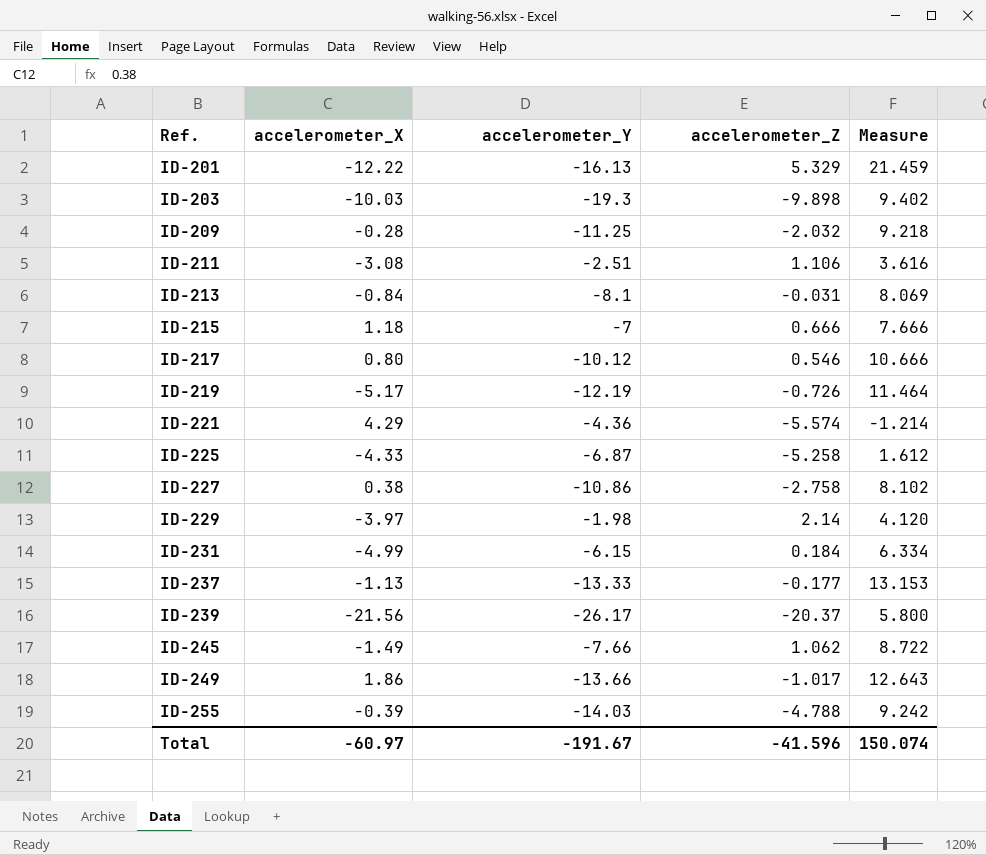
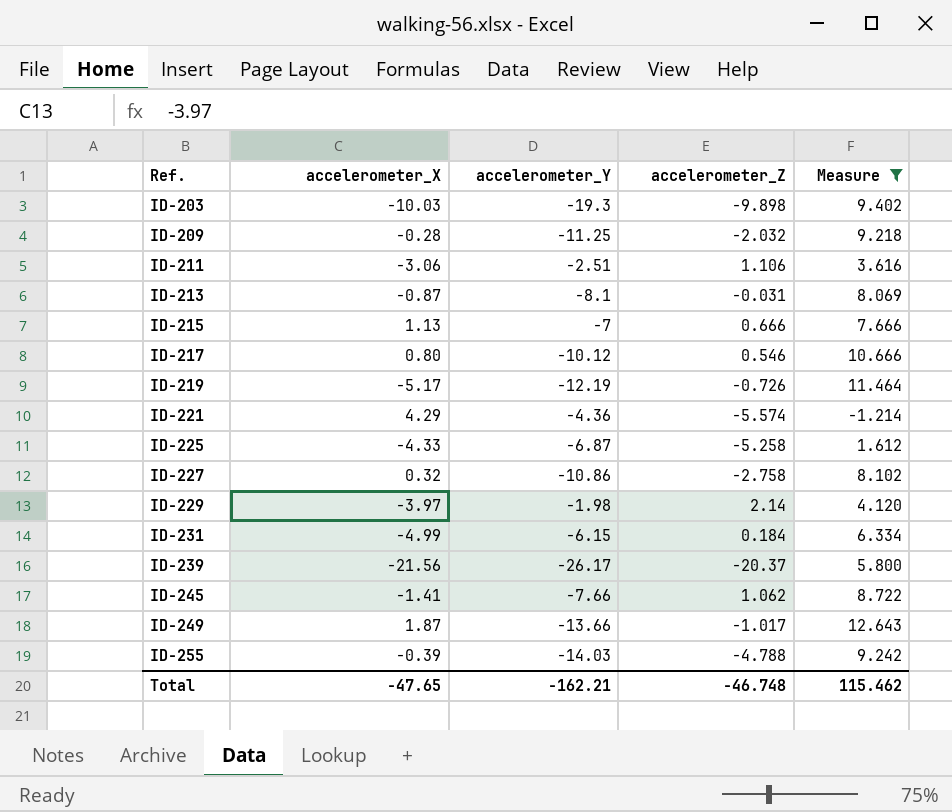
filter: none -> Measure <= 12.643
ID-211 | accelerometer_X: -3.08 -> -3.06
ID-213 | accelerometer_X: -0.84 -> -0.87
ID-215 | accelerometer_X: 1.18 -> 1.13
ID-227 | accelerometer_X: 0.38 -> 0.32
ID-245 | accelerometer_X: -1.49 -> -1.41
ID-249 | accelerometer_X: 1.86 -> 1.87
Total | accelerometer_X: -60.97 -> -47.65
Total | accelerometer_Y: -191.67 -> -162.21
Total | accelerometer_Z: -41.596 -> -46.748
Total | Measure: 150.074 -> 115.462

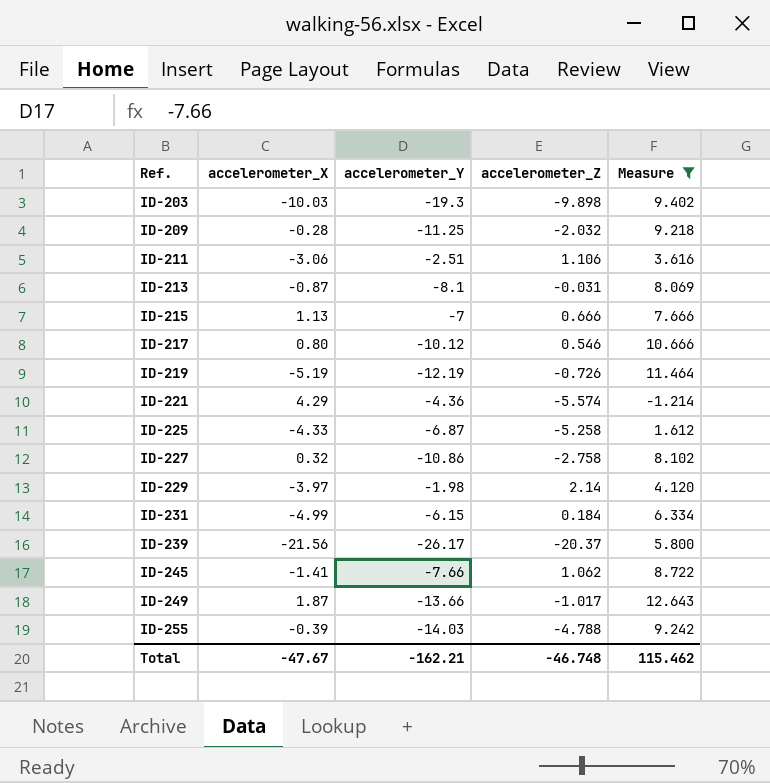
ID-219 | accelerometer_X: -5.17 -> -5.19
Total | accelerometer_X: -47.65 -> -47.67

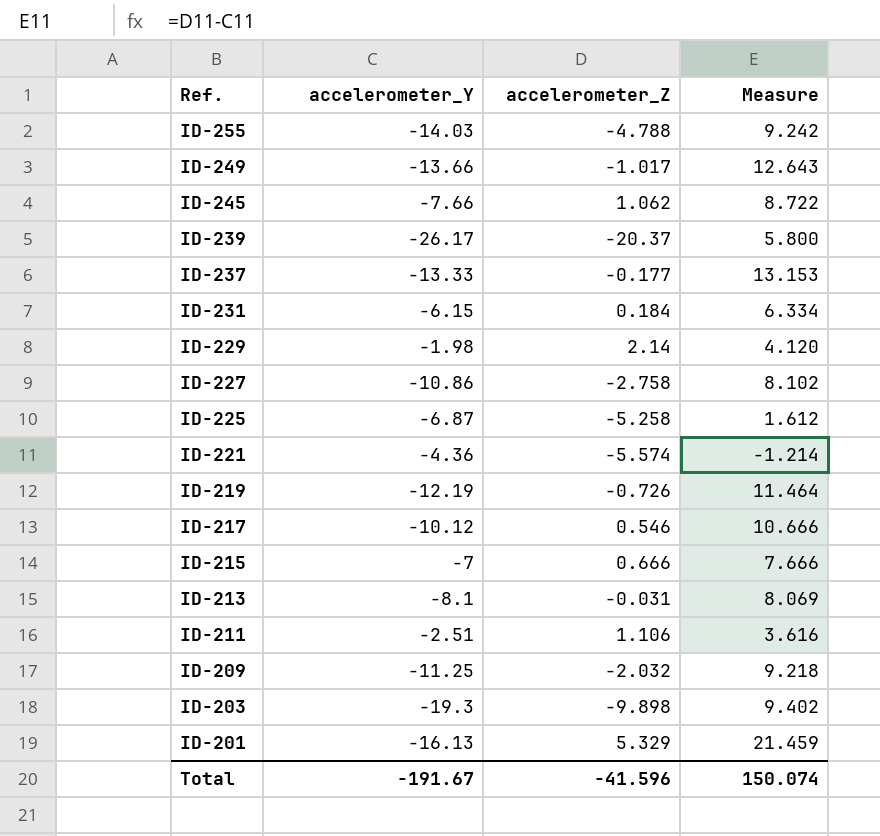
filter: Measure <= 12.643 -> none
row order: Ref. ascending -> Ref. descending
column accelerometer_X | position: 2 -> none
Total | accelerometer_Y: -162.21 -> -191.67
Total | accelerometer_Z: -46.748 -> -41.596
Total | Measure: 115.462 -> 150.074

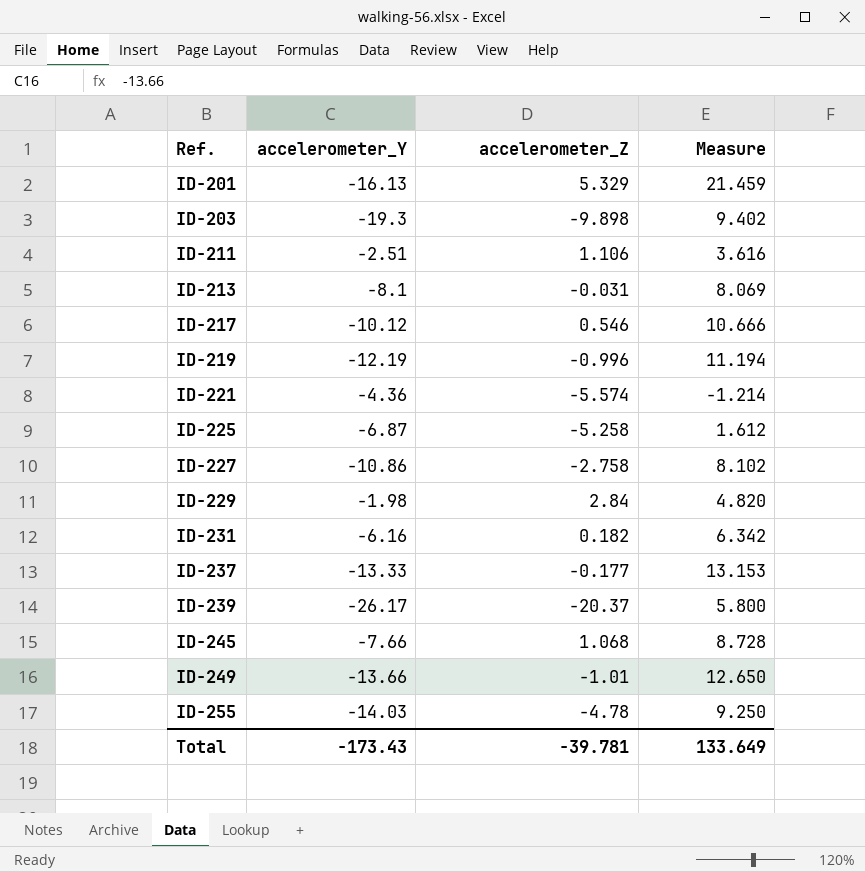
row order: Ref. descending -> Ref. ascending
row ID-215: -7 | 0.666 | 7.666 -> none
row ID-209: -11.25 | -2.032 | 9.218 -> none
ID-219 | accelerometer_Z: -0.726 -> -0.996
ID-219 | Measure: 11.464 -> 11.194
ID-229 | accelerometer_Z: 2.14 -> 2.84
ID-229 | Measure: 4.120 -> 4.820
ID-231 | accelerometer_Y: -6.15 -> -6.16
ID-231 | accelerometer_Z: 0.184 -> 0.182
ID-231 | Measure: 6.334 -> 6.342
ID-245 | accelerometer_Z: 1.062 -> 1.068
ID-245 | Measure: 8.722 -> 8.728
ID-249 | accelerometer_Z: -1.017 -> -1.01
ID-249 | Measure: 12.643 -> 12.650
ID-255 | accelerometer_Z: -4.788 -> -4.78
ID-255 | Measure: 9.242 -> 9.250
Total | accelerometer_Y: -191.67 -> -173.43
Total | accelerometer_Z: -41.596 -> -39.781
Total | Measure: 150.074 -> 133.649

